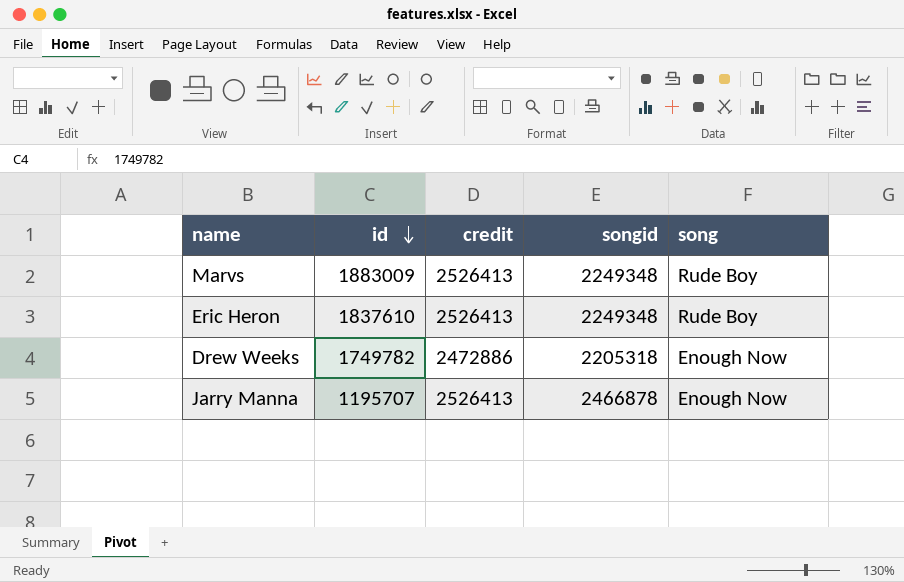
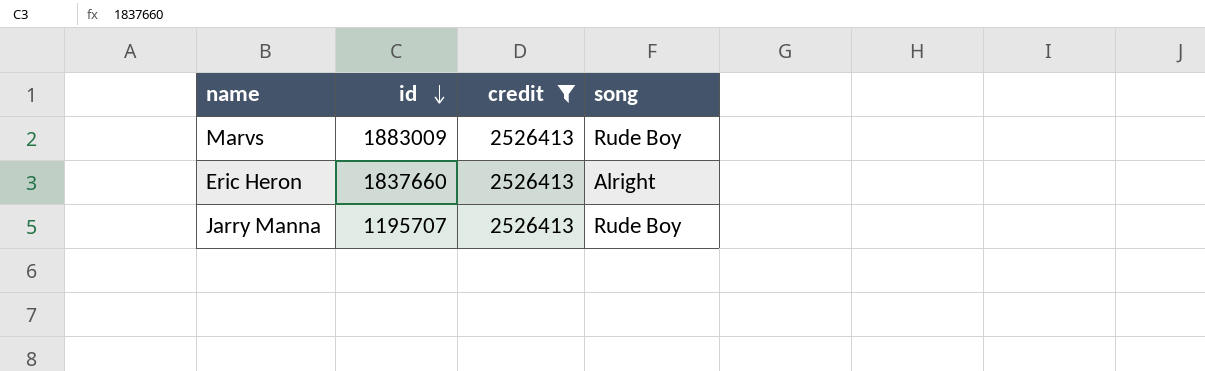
filter: none -> credit = 2526413
column songid | position: 4 -> none
Eric Heron | id: 1837610 -> 1837660
Eric Heron | song: Rude Boy -> Alright
Jarry Manna | song: Enough Now -> Rude Boy

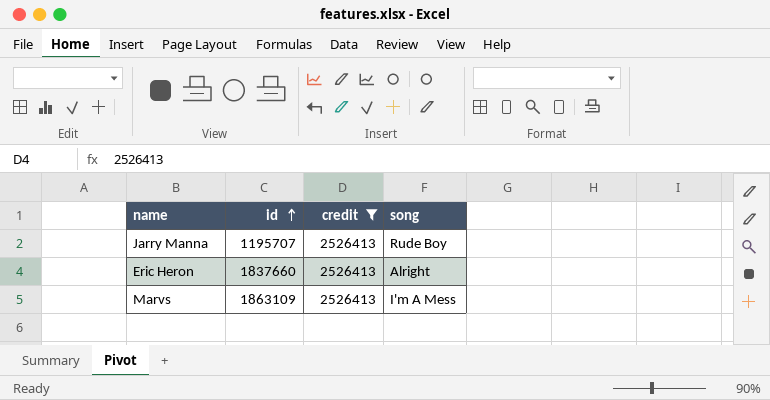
row order: id descending -> id ascending
Marvs | id: 1883009 -> 1863109
Marvs | song: Rude Boy -> I'm A Mess

